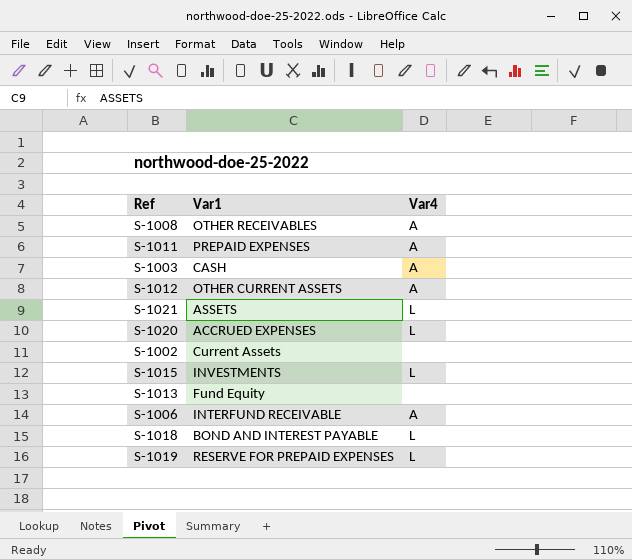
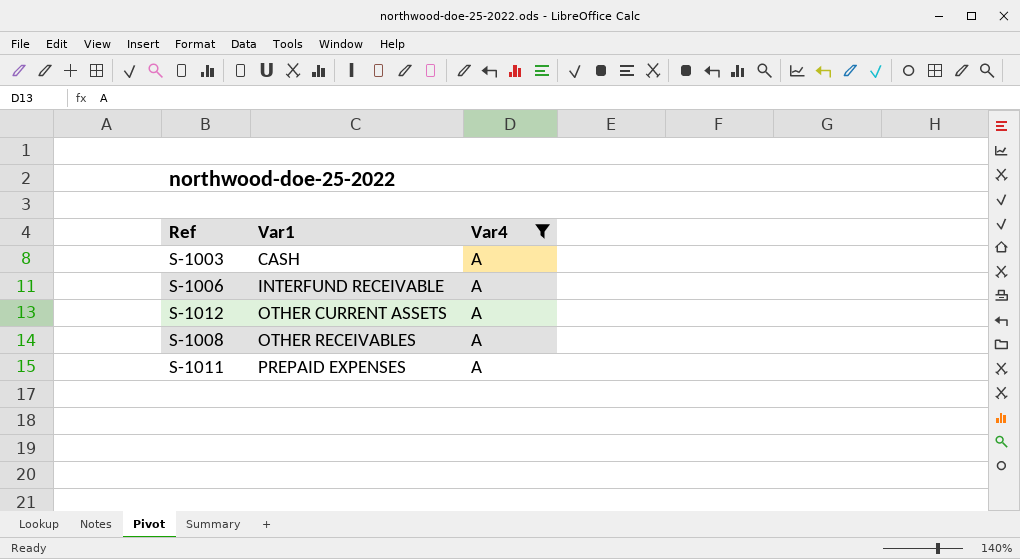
filter: none -> Var4 = A
row order: none -> Var1 ascending

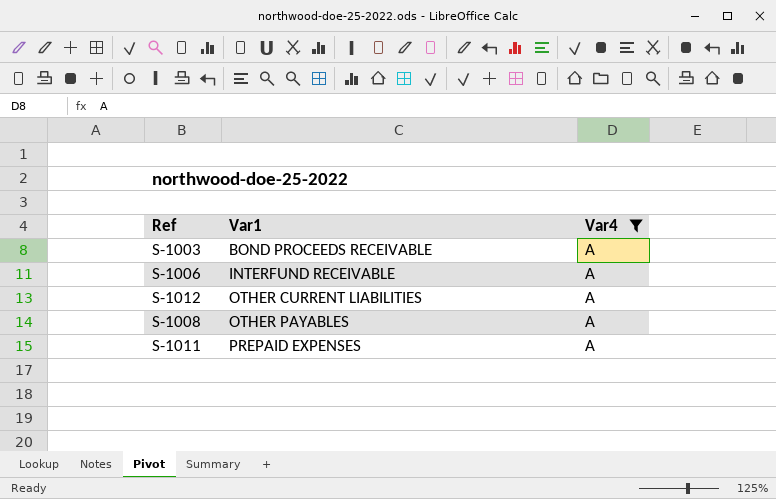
S-1003 | Var1: CASH -> BOND PROCEEDS RECEIVABLE
S-1012 | Var1: OTHER CURRENT ASSETS -> OTHER CURRENT LIABILITIES
S-1008 | Var1: OTHER RECEIVABLES -> OTHER PAYABLES

